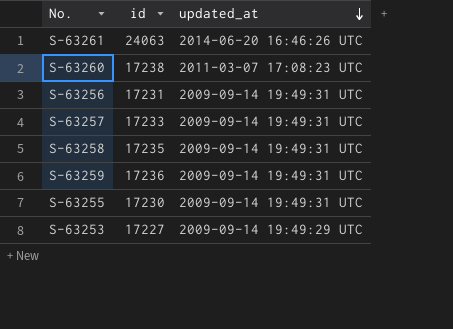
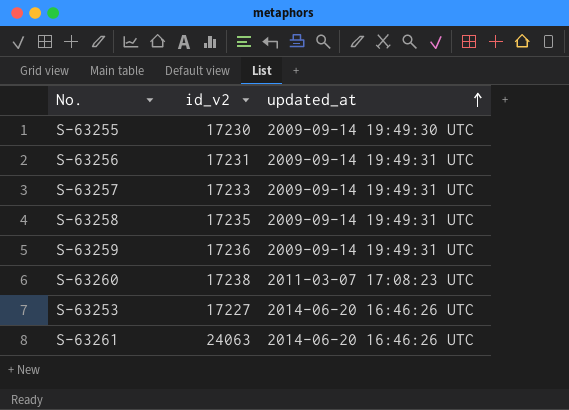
row order: updated_at descending -> updated_at ascending
column name: id -> id_v2
S-63255 | updated_at: 2009-09-14 19:49:31 UTC -> 2009-09-14 19:49:30 UTC
S-63253 | updated_at: 2009-09-14 19:49:29 UTC -> 2014-06-20 16:46:26 UTC

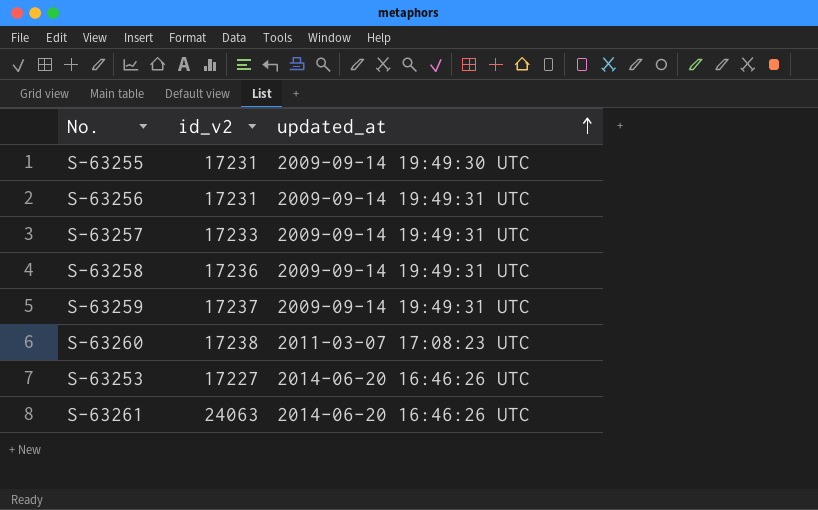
S-63255 | id_v2: 17230 -> 17231
S-63258 | id_v2: 17235 -> 17236
S-63259 | id_v2: 17236 -> 17237

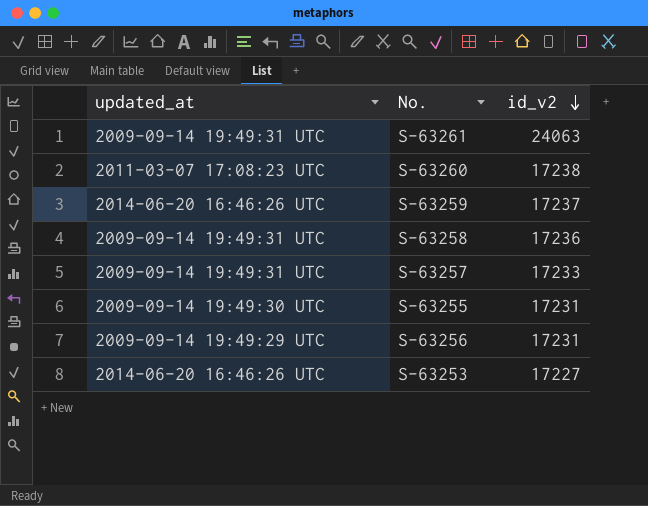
row order: updated_at ascending -> id_v2 descending
column updated_at | position: 3 -> 1
S-63261 | updated_at: 2014-06-20 16:46:26 UTC -> 2009-09-14 19:49:31 UTC
S-63259 | updated_at: 2009-09-14 19:49:31 UTC -> 2014-06-20 16:46:26 UTC
S-63256 | updated_at: 2009-09-14 19:49:31 UTC -> 2009-09-14 19:49:29 UTC

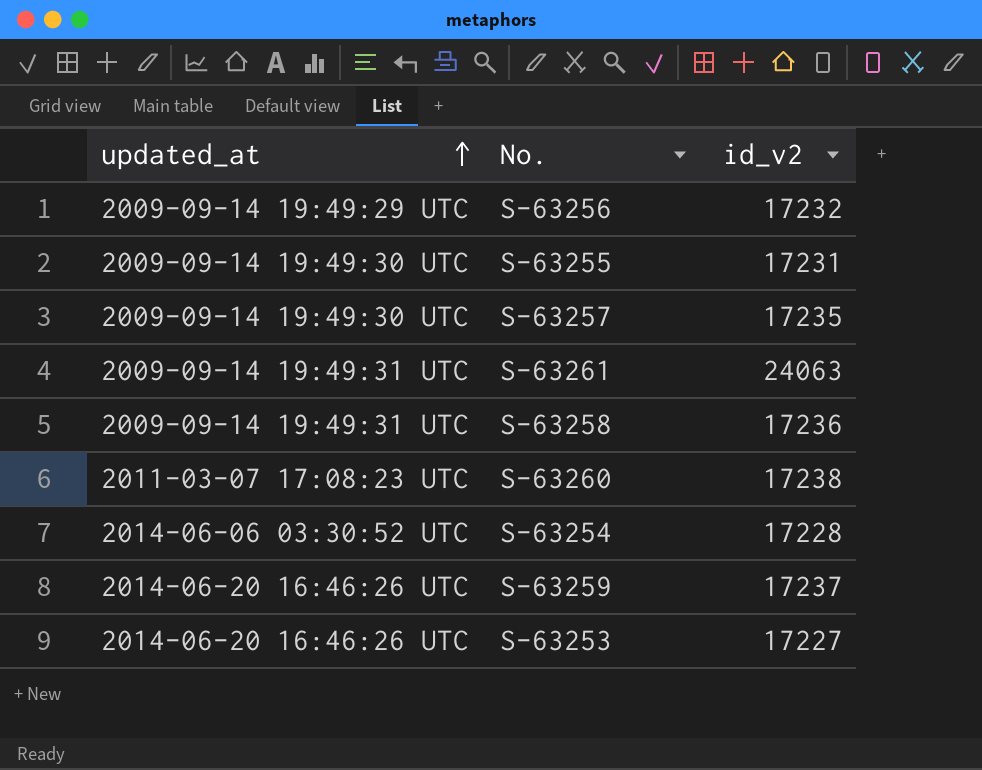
row order: id_v2 descending -> updated_at ascending
S-63256 | id_v2: 17231 -> 17232
S-63257 | updated_at: 2009-09-14 19:49:31 UTC -> 2009-09-14 19:49:30 UTC
S-63257 | id_v2: 17233 -> 17235
row S-63254: none -> 2014-06-06 03:30:52 UTC | 17228

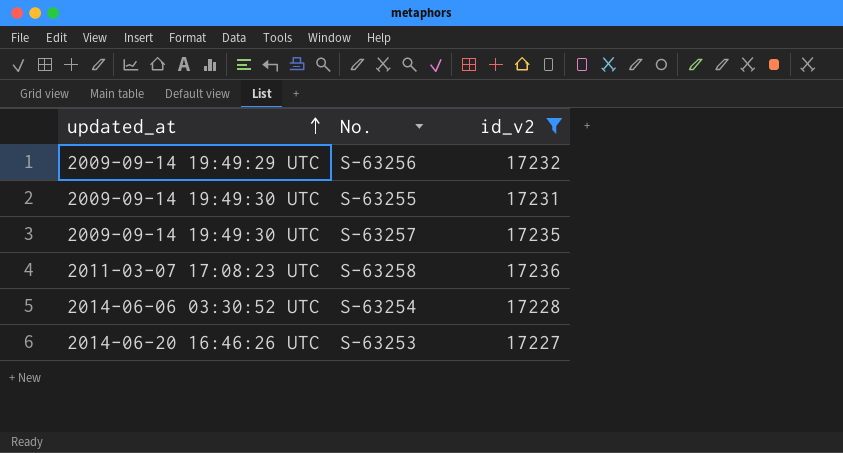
filter: none -> id_v2 <= 17236
S-63258 | updated_at: 2009-09-14 19:49:31 UTC -> 2011-03-07 17:08:23 UTC

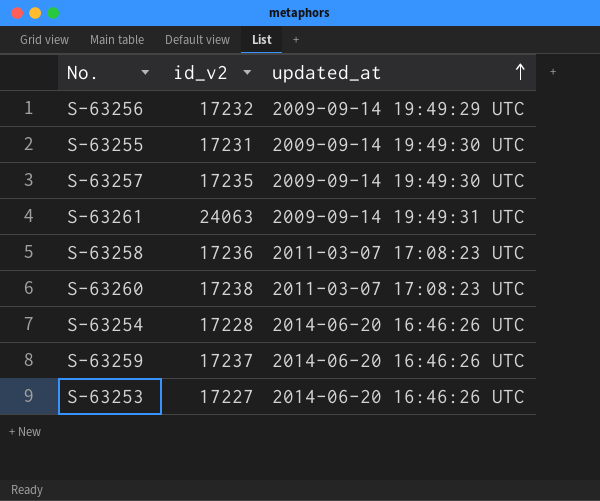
filter: id_v2 <= 17236 -> none
column updated_at | position: 1 -> 3
S-63254 | updated_at: 2014-06-06 03:30:52 UTC -> 2014-06-20 16:46:26 UTC

